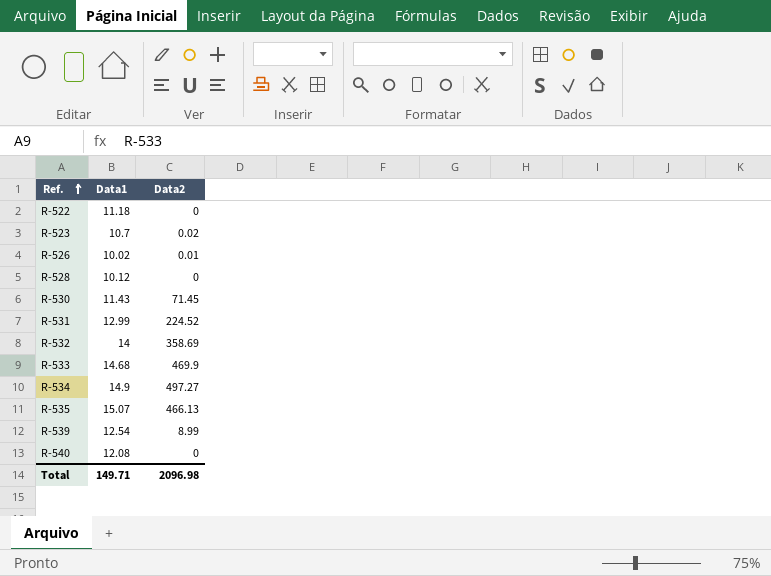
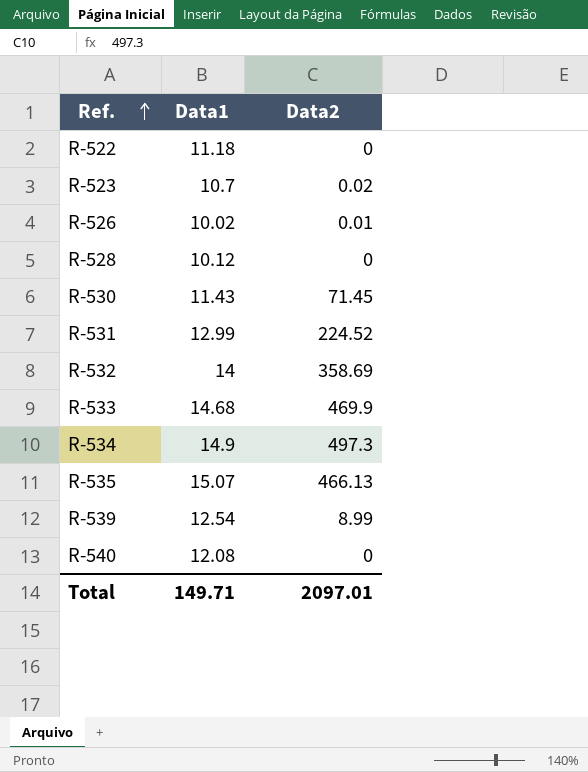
R-534 | Data2: 497.27 -> 497.3
Total | Data2: 2096.98 -> 2097.01

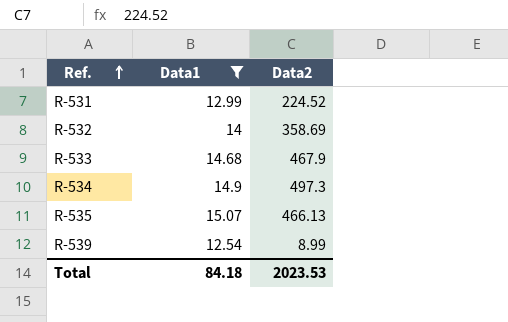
filter: none -> Data1 >= 12.54
R-533 | Data2: 469.9 -> 467.9
Total | Data1: 149.71 -> 84.18
Total | Data2: 2097.01 -> 2023.53

